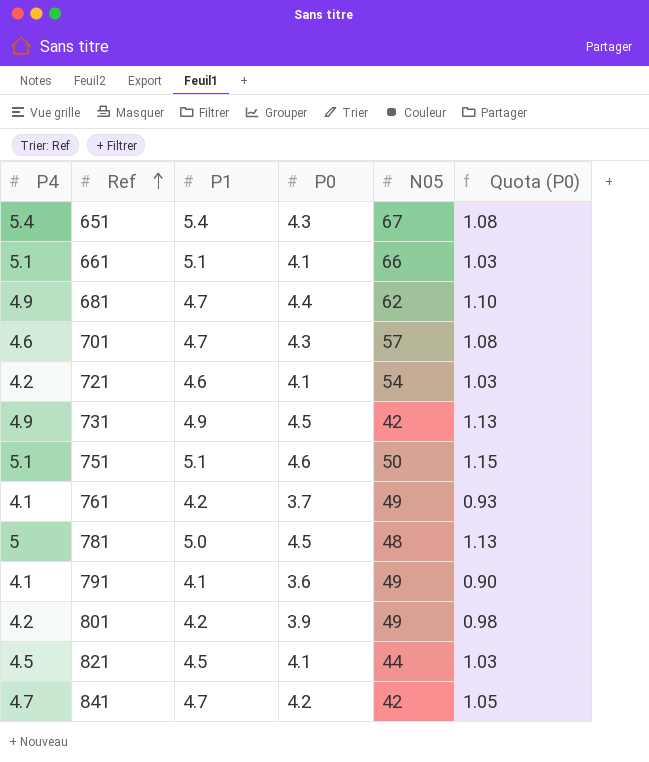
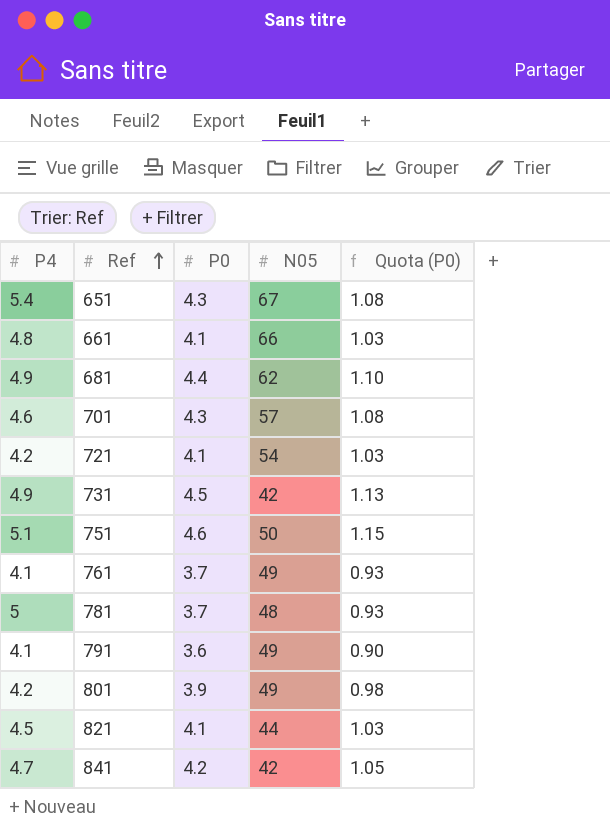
column P1 | position: 3 -> none
661 | P4: 5.1 -> 4.8
781 | P0: 4.5 -> 3.7
781 | Quota (P0): 1.13 -> 0.93

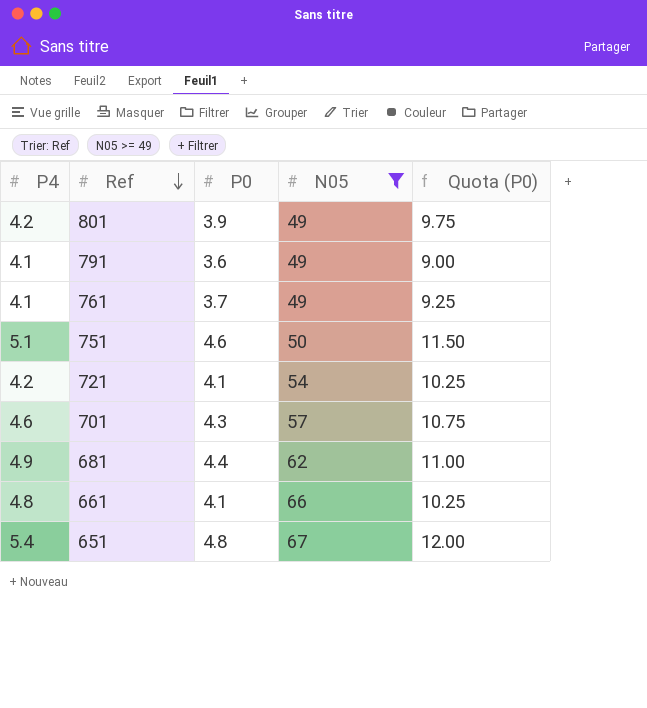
filter: none -> N05 >= 49
row order: Ref ascending -> Ref descending
column Quota (P0) | formula: [P0] * 0.25 -> [P0] * 2.5
651 | P0: 4.3 -> 4.8

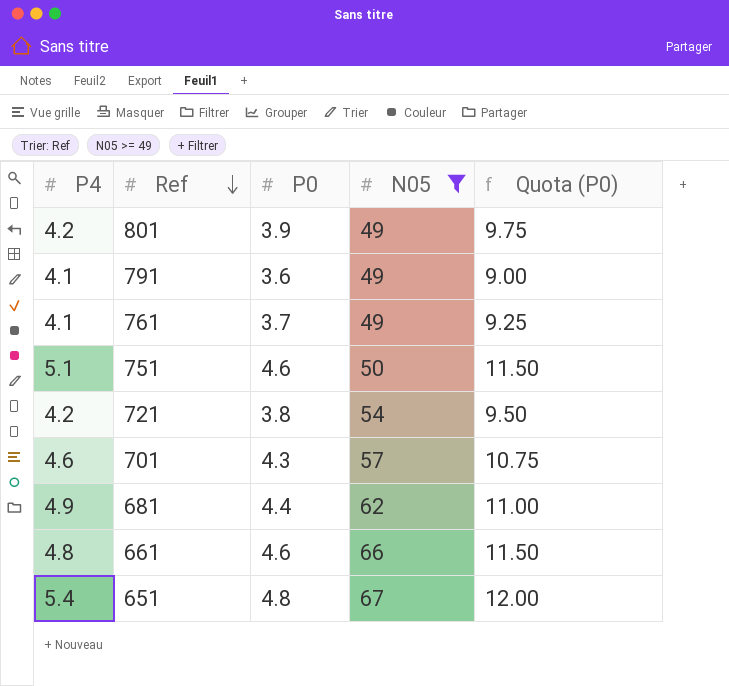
721 | P0: 4.1 -> 3.8
721 | Quota (P0): 10.25 -> 9.50
661 | P0: 4.1 -> 4.6
661 | Quota (P0): 10.25 -> 11.50

